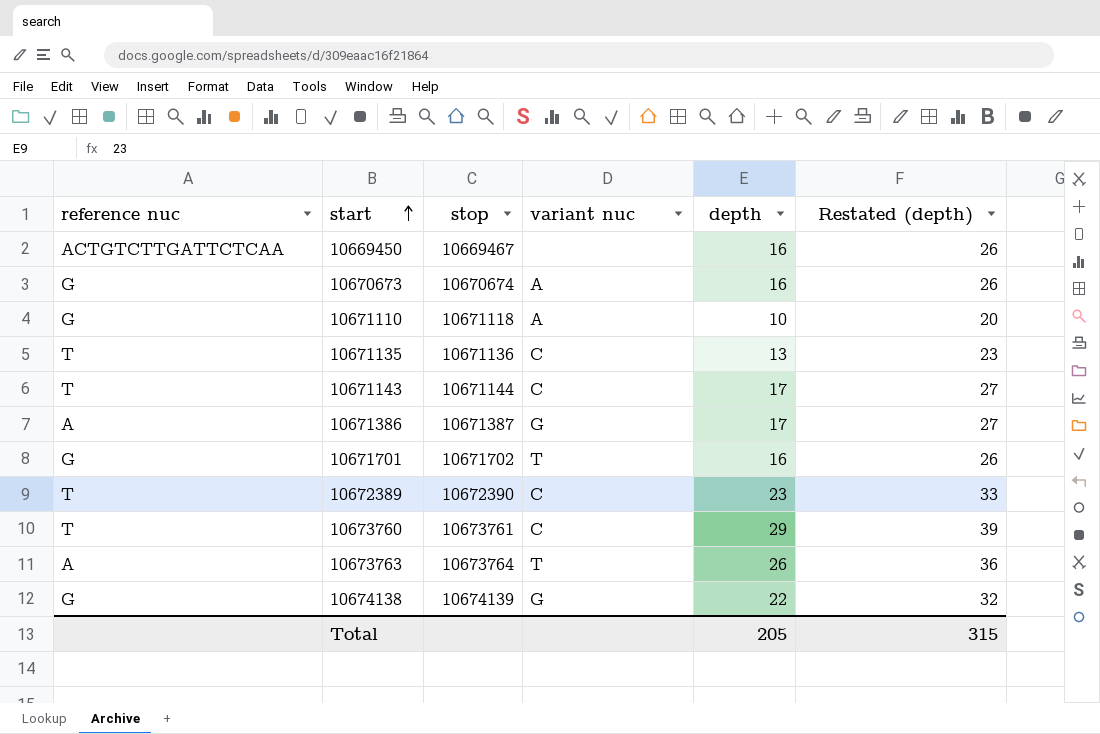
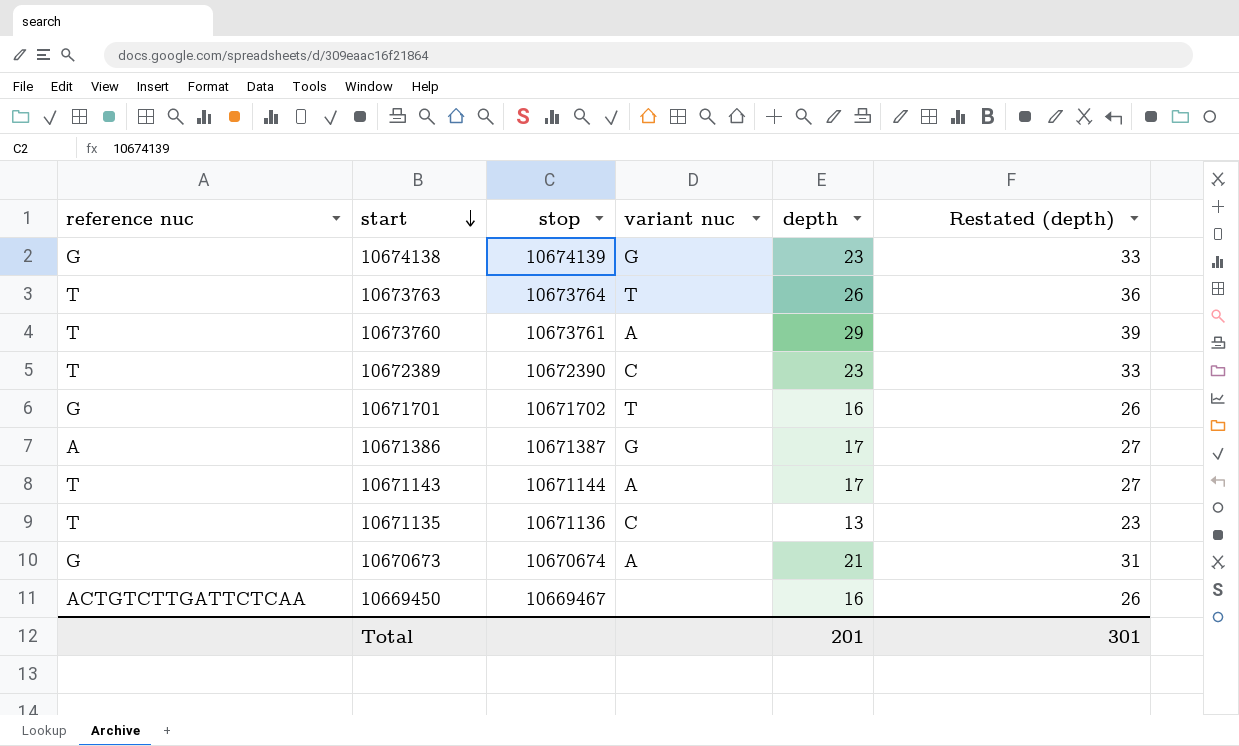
row order: start ascending -> start descending
row 10671110: G | 10671118 | A | 10 | 20 -> none
10674138 | depth: 22 -> 23
10674138 | Restated (depth): 32 -> 33
10673763 | reference nuc: A -> T
10673760 | variant nuc: C -> A
10671143 | variant nuc: C -> A
10670673 | depth: 16 -> 21
10670673 | Restated (depth): 26 -> 31
Total | depth: 205 -> 201
Total | Restated (depth): 315 -> 301

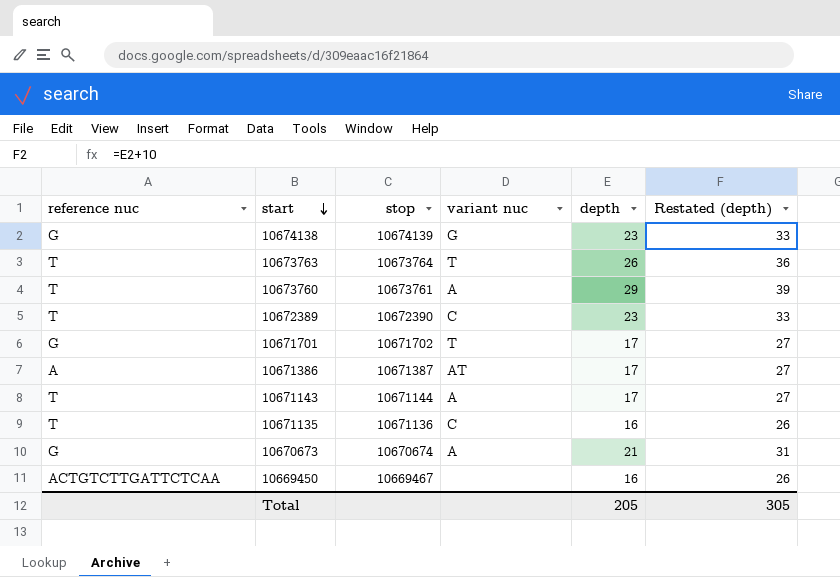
10671701 | depth: 16 -> 17
10671701 | Restated (depth): 26 -> 27
10671386 | variant nuc: G -> AT
10671135 | depth: 13 -> 16
10671135 | Restated (depth): 23 -> 26
Total | depth: 201 -> 205
Total | Restated (depth): 301 -> 305

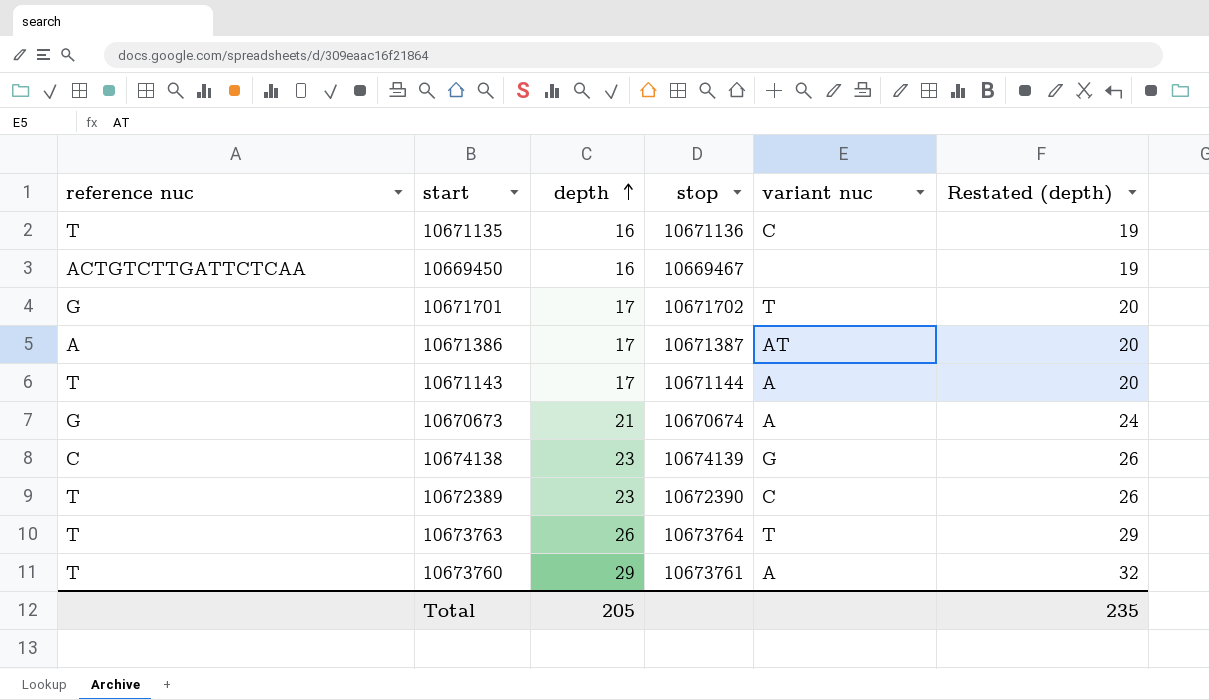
row order: start descending -> depth ascending
column depth | position: 5 -> 3
column Restated (depth) | formula: [depth] + 10 -> [depth] + 3
10674138 | reference nuc: G -> C
Total | Restated (depth): 305 -> 235

